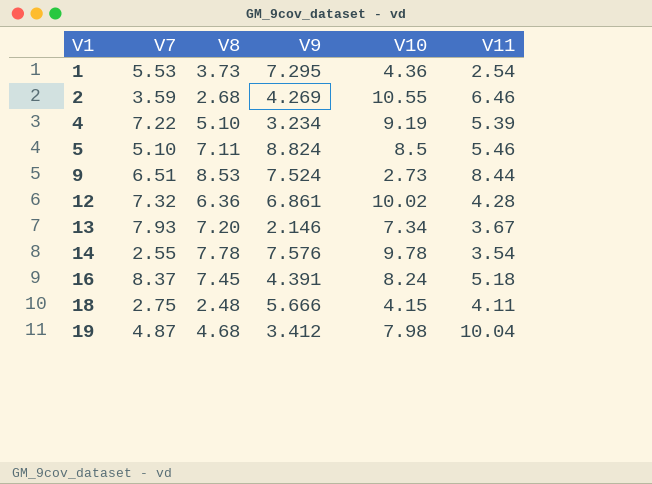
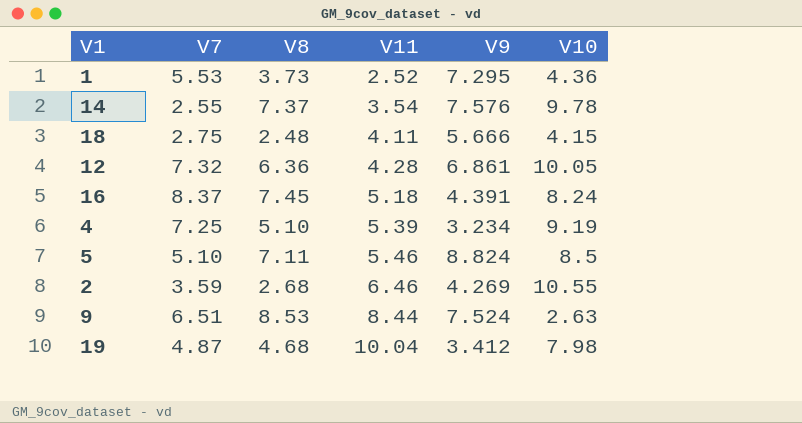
row order: V1 ascending -> V11 ascending
column V11 | position: 6 -> 4
row 13: 7.93 | 7.20 | 2.146 | 7.34 | 3.67 -> none
1 | V11: 2.54 -> 2.52
14 | V8: 7.78 -> 7.37
12 | V10: 10.02 -> 10.05
4 | V7: 7.22 -> 7.25
9 | V10: 2.73 -> 2.63

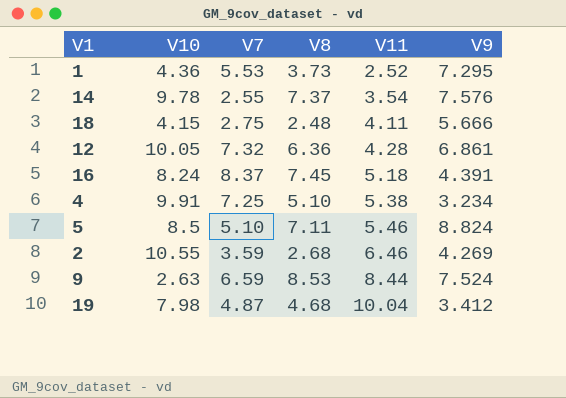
column V10 | position: 6 -> 2
4 | V10: 9.19 -> 9.91
4 | V11: 5.39 -> 5.38
9 | V7: 6.51 -> 6.59

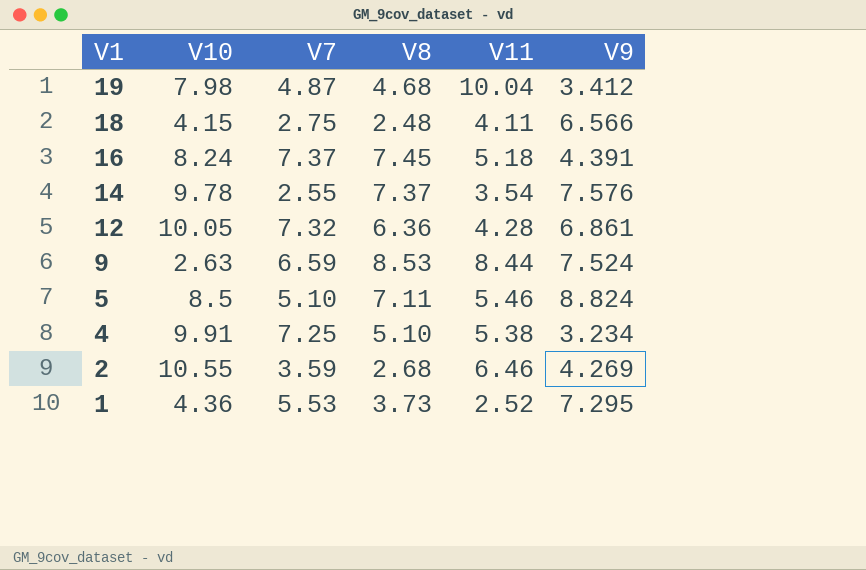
row order: V11 ascending -> V1 descending
18 | V9: 5.666 -> 6.566
16 | V7: 8.37 -> 7.37

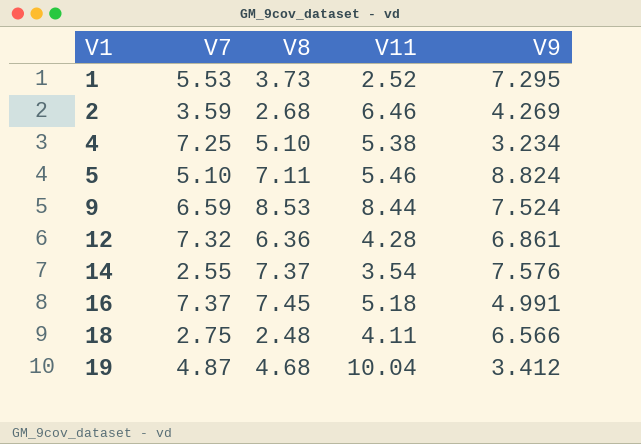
row order: V1 descending -> V1 ascending
column V10 | position: 2 -> none
16 | V9: 4.391 -> 4.991

